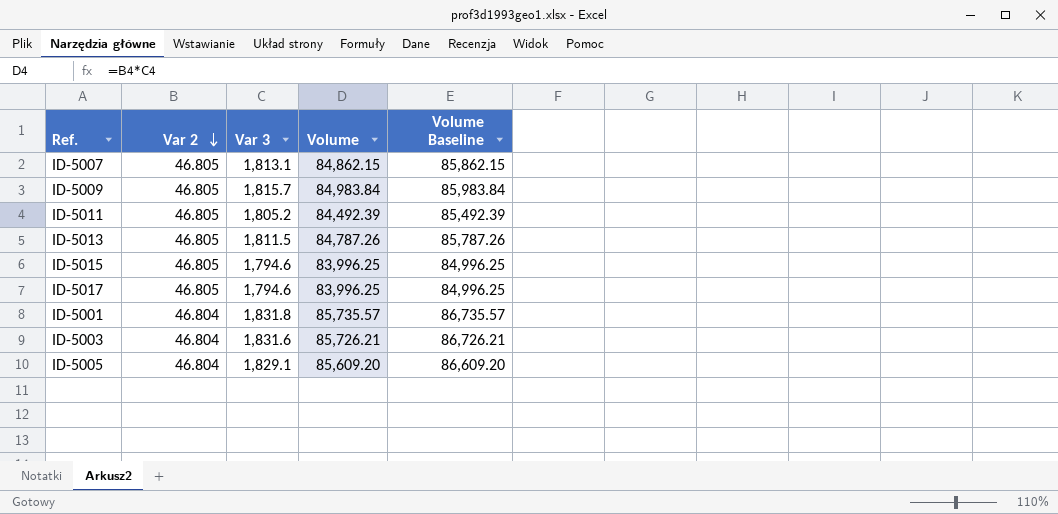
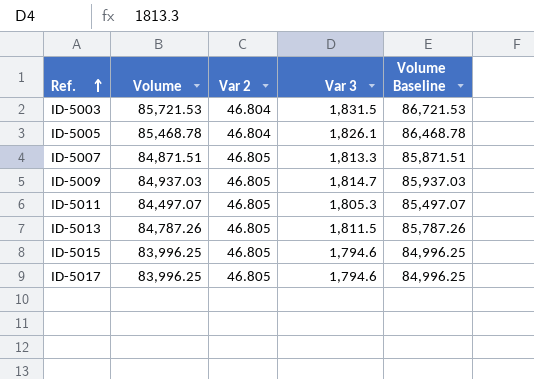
row order: Var 2 descending -> Ref. ascending
column Volume | position: 4 -> 2
row ID-5001: 46.804 | 1,831.8 | 85,735.57 | 86,735.57 -> none
ID-5003 | Volume: 85,726.21 -> 85,721.53
ID-5003 | Var 3: 1,831.6 -> 1,831.5
ID-5003 | Volume Baseline: 86,726.21 -> 86,721.53
ID-5005 | Volume: 85,609.20 -> 85,468.78
ID-5005 | Var 3: 1,829.1 -> 1,826.1
ID-5005 | Volume Baseline: 86,609.20 -> 86,468.78
ID-5007 | Volume: 84,862.15 -> 84,871.51
ID-5007 | Var 3: 1,813.1 -> 1,813.3
ID-5007 | Volume Baseline: 85,862.15 -> 85,871.51
ID-5009 | Volume: 84,983.84 -> 84,937.03
ID-5009 | Var 3: 1,815.7 -> 1,814.7
ID-5009 | Volume Baseline: 85,983.84 -> 85,937.03
ID-5011 | Volume: 84,492.39 -> 84,497.07
ID-5011 | Var 3: 1,805.2 -> 1,805.3
ID-5011 | Volume Baseline: 85,492.39 -> 85,497.07

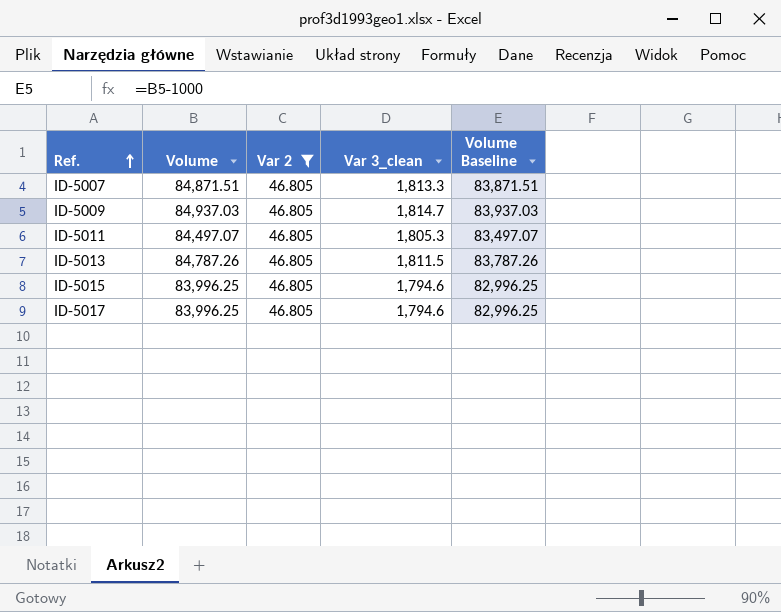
filter: none -> Var 2 = 46.805
column name: Var 3 -> Var 3_clean
column Volume Baseline | formula: [Volume] + 1000 -> [Volume] - 1000

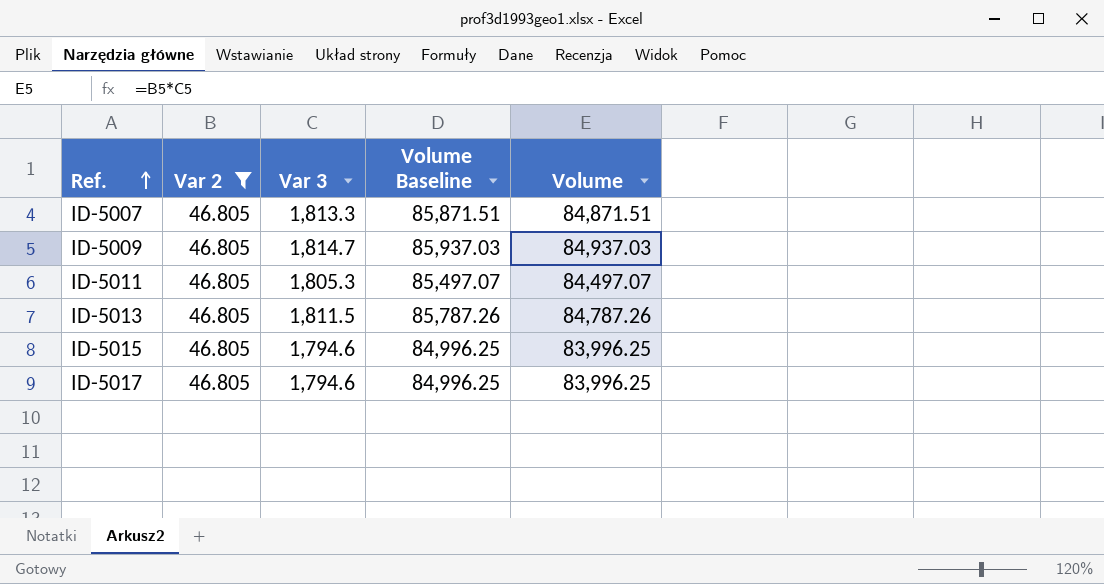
column name: Var 3_clean -> Var 3
column Volume Baseline | formula: [Volume] - 1000 -> [Volume] + 1000
column Volume | position: 2 -> 5

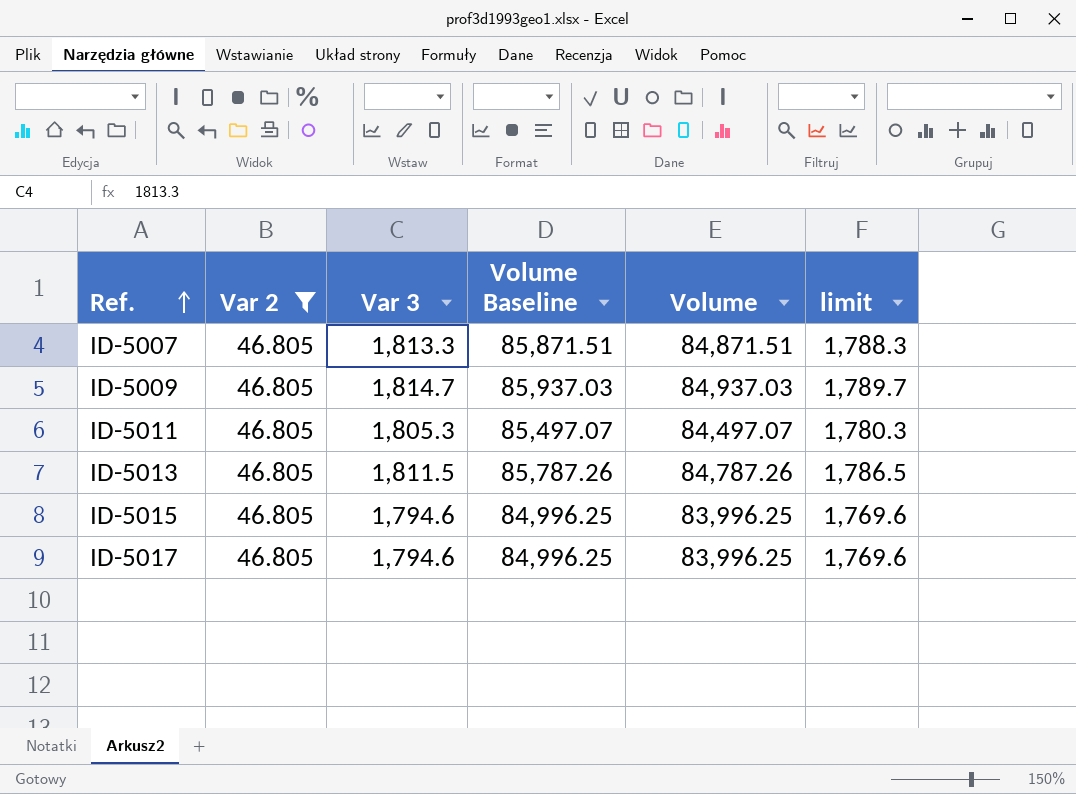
column limit | formula: none -> [Var 3] - 25

